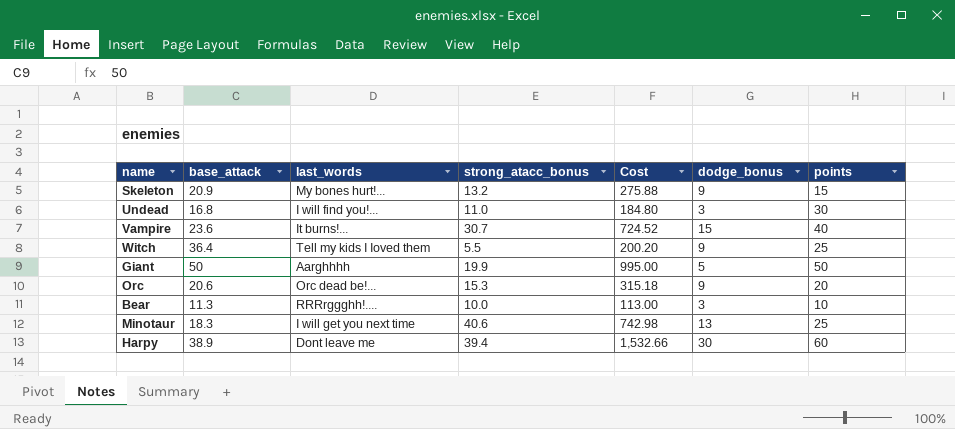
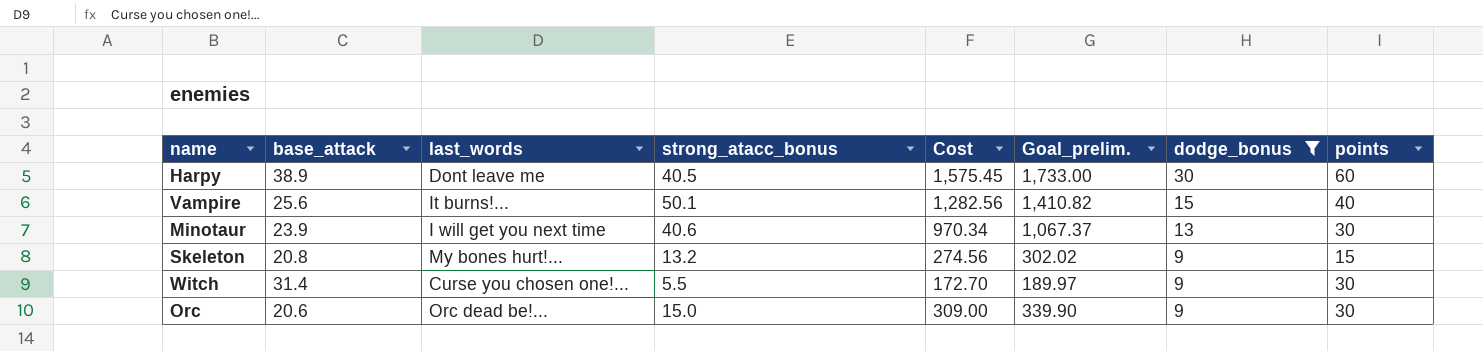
filter: none -> dodge_bonus >= 9
row order: none -> dodge_bonus descending
column Goal_prelim. | formula: none -> [Cost] * 1.1
Harpy | strong_atacc_bonus: 39.4 -> 40.5
Harpy | Cost: 1,532.66 -> 1,575.45
Vampire | base_attack: 23.6 -> 25.6
Vampire | strong_atacc_bonus: 30.7 -> 50.1
Vampire | Cost: 724.52 -> 1,282.56
Minotaur | base_attack: 18.3 -> 23.9
Minotaur | Cost: 742.98 -> 970.34
Minotaur | points: 25 -> 30
Skeleton | base_attack: 20.9 -> 20.8
Skeleton | Cost: 275.88 -> 274.56
Witch | base_attack: 36.4 -> 31.4
Witch | last_words: Tell my kids I Ioved them -> Curse you chosen one!...
Witch | Cost: 200.20 -> 172.70
Witch | points: 25 -> 30
Orc | strong_atacc_bonus: 15.3 -> 15.0
Orc | Cost: 315.18 -> 309.00
Orc | points: 20 -> 30

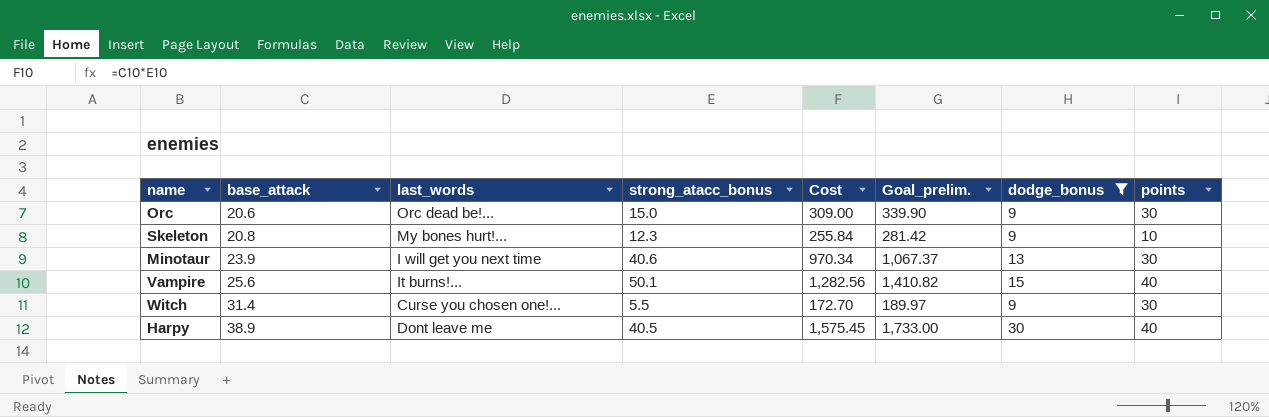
row order: dodge_bonus descending -> base_attack ascending
Skeleton | strong_atacc_bonus: 13.2 -> 12.3
Skeleton | Cost: 274.56 -> 255.84
Skeleton | Goal_prelim.: 302.02 -> 281.42
Skeleton | points: 15 -> 10
Harpy | points: 60 -> 40

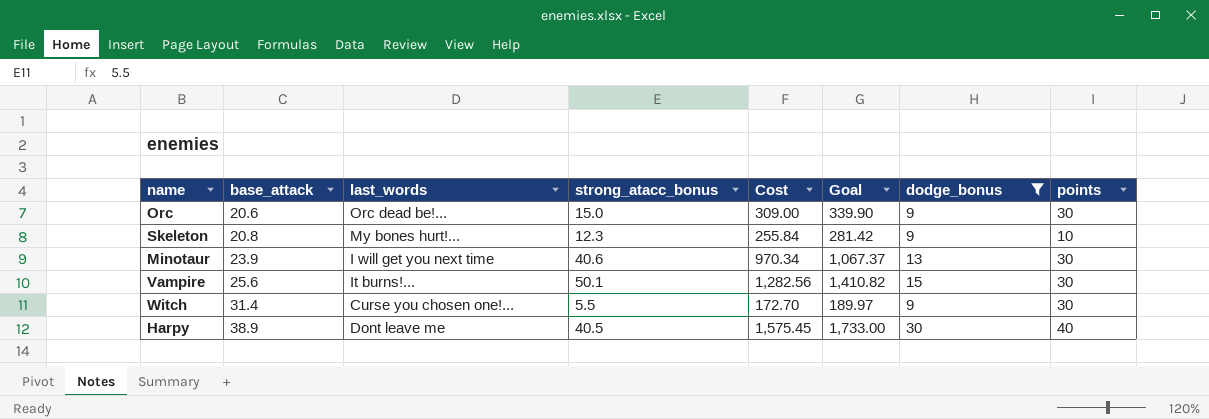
column name: Goal_prelim. -> Goal
Vampire | points: 40 -> 30

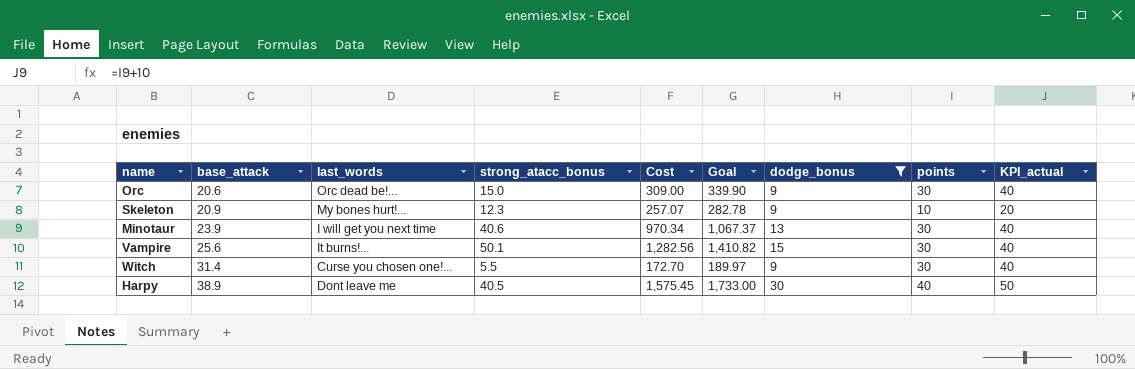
column KPI_actual | formula: none -> [points] + 10
Skeleton | base_attack: 20.8 -> 20.9
Skeleton | Cost: 255.84 -> 257.07
Skeleton | Goal: 281.42 -> 282.78

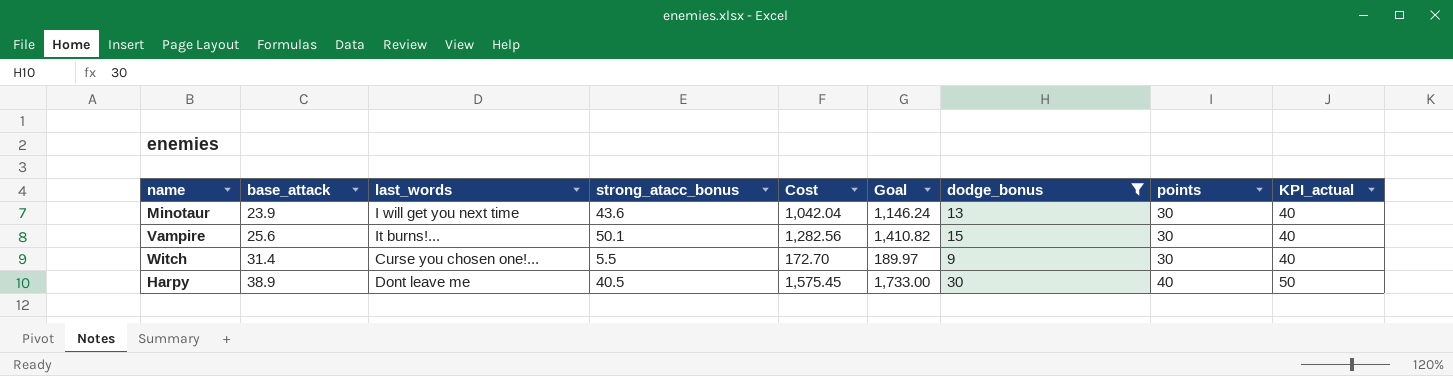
row Orc: 20.6 | Orc dead be!... | 15.0 | 309.00 | 339.90 | 9 | 30 | 40 -> none
row Skeleton: 20.9 | My bones hurt!... | 12.3 | 257.07 | 282.78 | 9 | 10 | 20 -> none
Minotaur | strong_atacc_bonus: 40.6 -> 43.6
Minotaur | Cost: 970.34 -> 1,042.04
Minotaur | Goal: 1,067.37 -> 1,146.24

